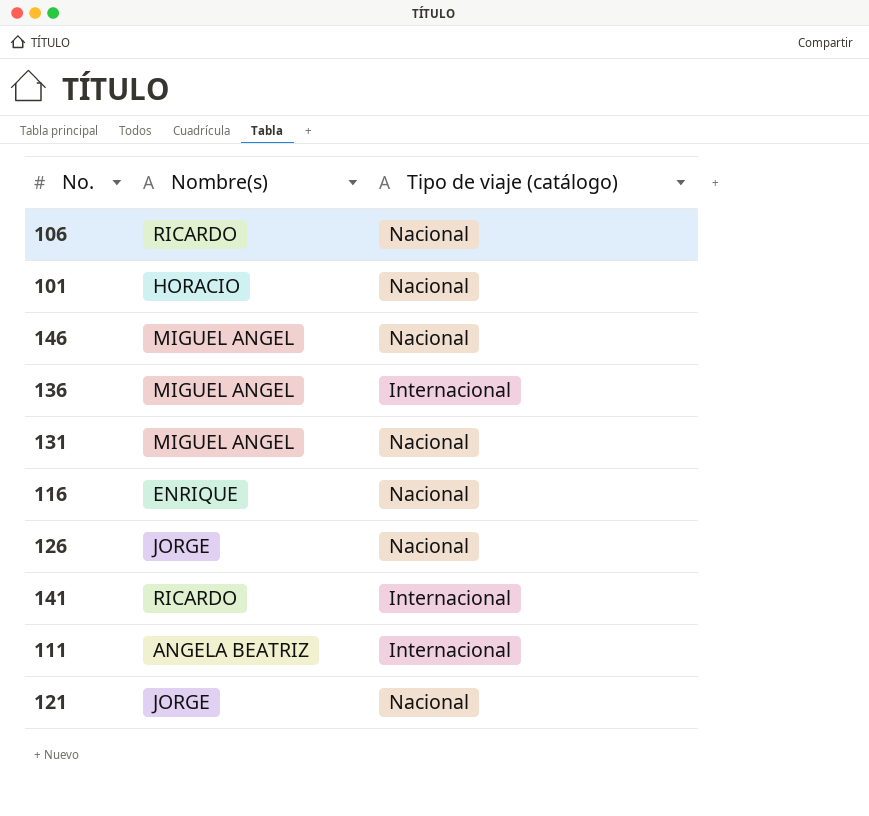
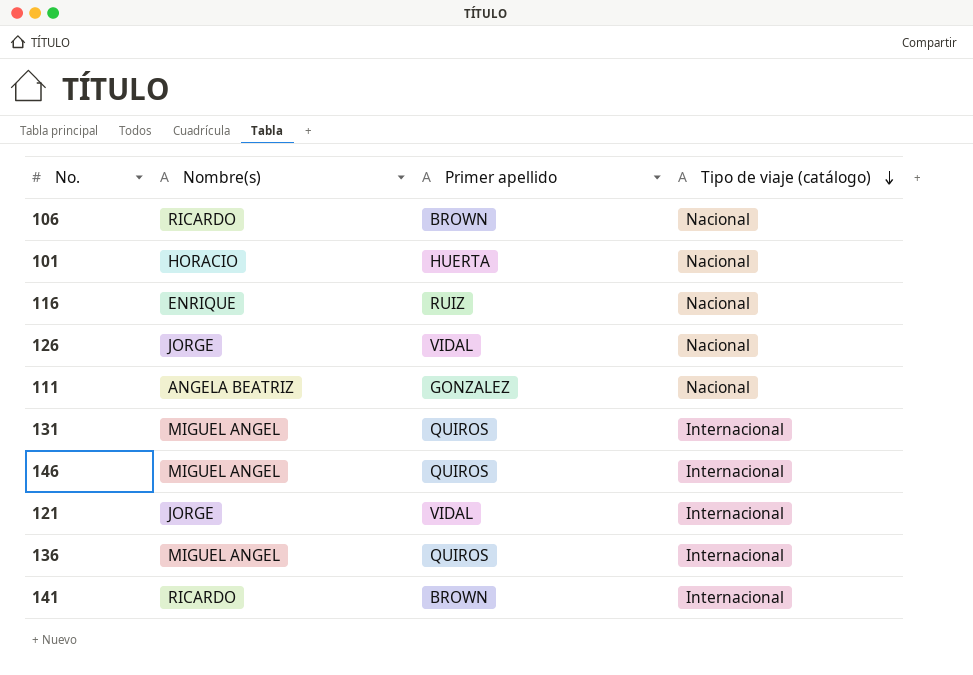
row order: none -> Tipo de viaje (catálogo) descending
column Primer apellido | position: none -> 3
111 | Tipo de viaje (catálogo): Internacional -> Nacional
131 | Tipo de viaje (catálogo): Nacional -> Internacional
146 | Tipo de viaje (catálogo): Nacional -> Internacional
121 | Tipo de viaje (catálogo): Nacional -> Internacional

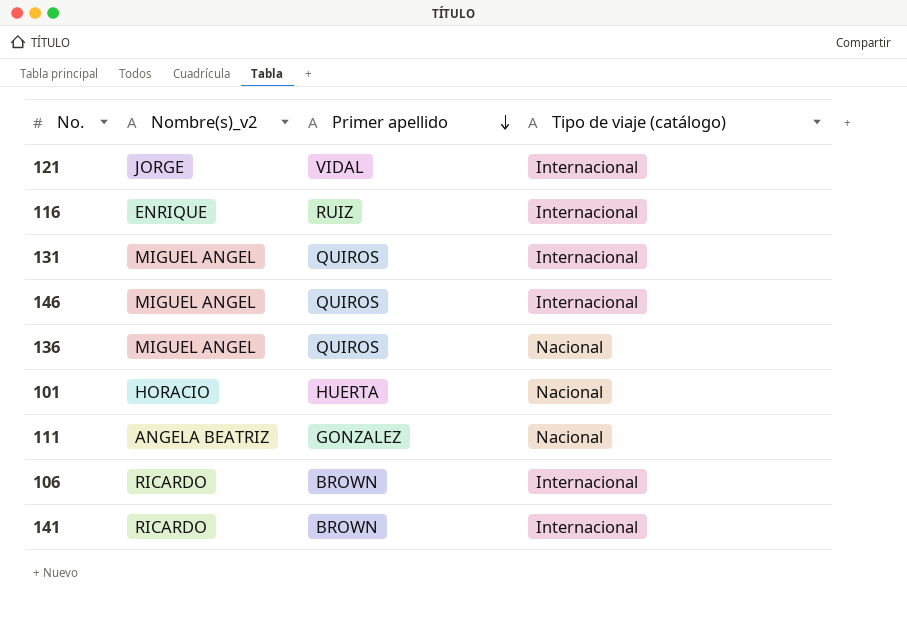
row order: Tipo de viaje (catálogo) descending -> Primer apellido descending
column name: Nombre(s) -> Nombre(s)_v2
row 126: JORGE | VIDAL | Nacional -> none
116 | Tipo de viaje (catálogo): Nacional -> Internacional
136 | Tipo de viaje (catálogo): Internacional -> Nacional
106 | Tipo de viaje (catálogo): Nacional -> Internacional

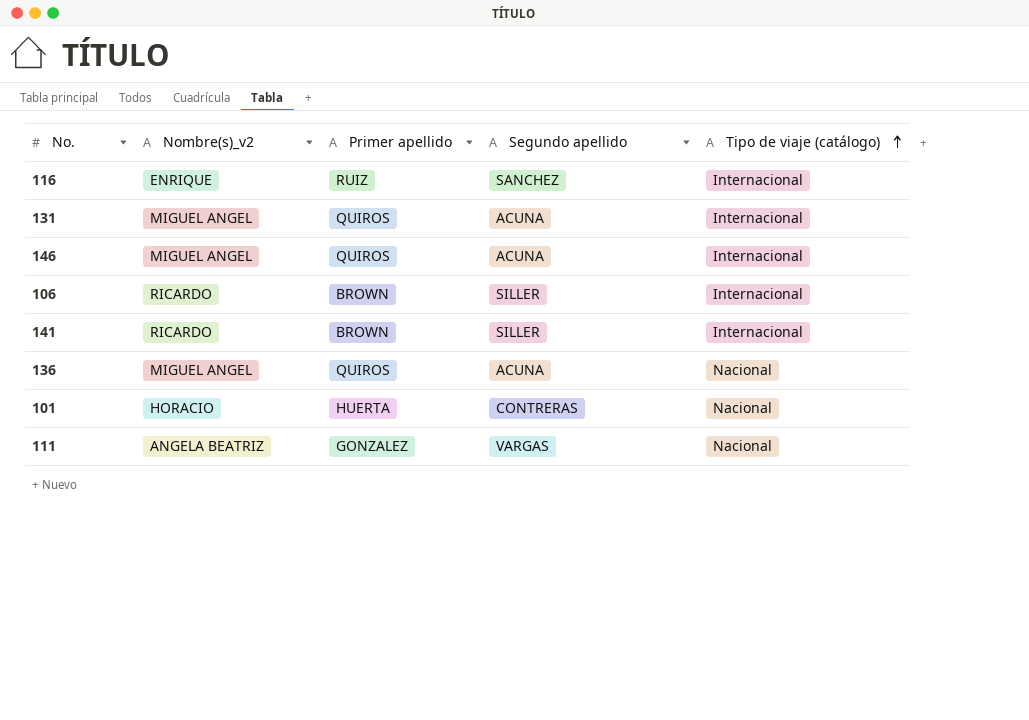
row order: Primer apellido descending -> Tipo de viaje (catálogo) ascending
column Segundo apellido | position: none -> 4
row 121: JORGE | VIDAL | Internacional -> none

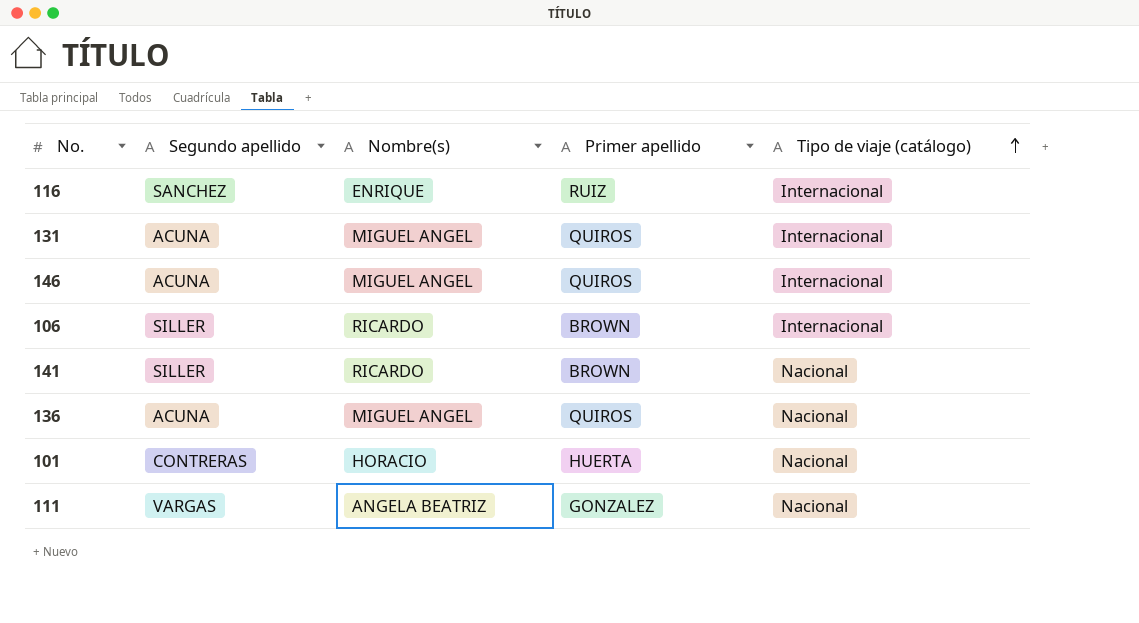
column Segundo apellido | position: 4 -> 2
column name: Nombre(s)_v2 -> Nombre(s)
141 | Tipo de viaje (catálogo): Internacional -> Nacional

